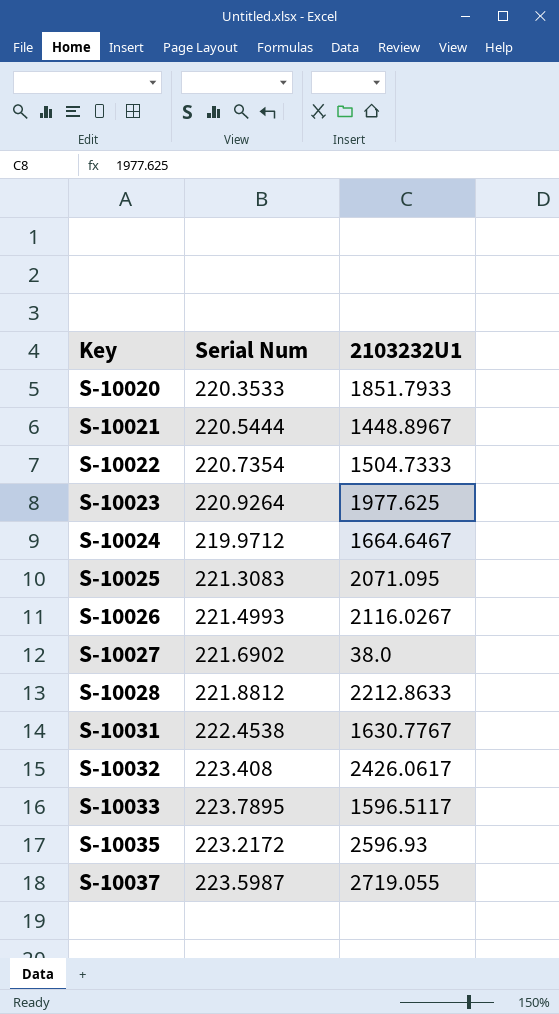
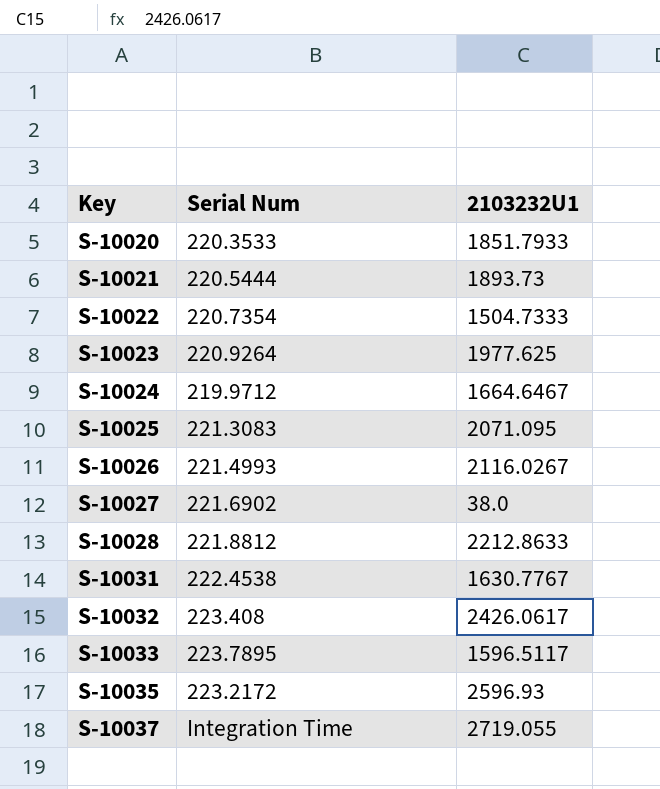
S-10021 | 2103232U1: 1448.8967 -> 1893.73
S-10037 | Serial Num: 223.5987 -> Integration Time

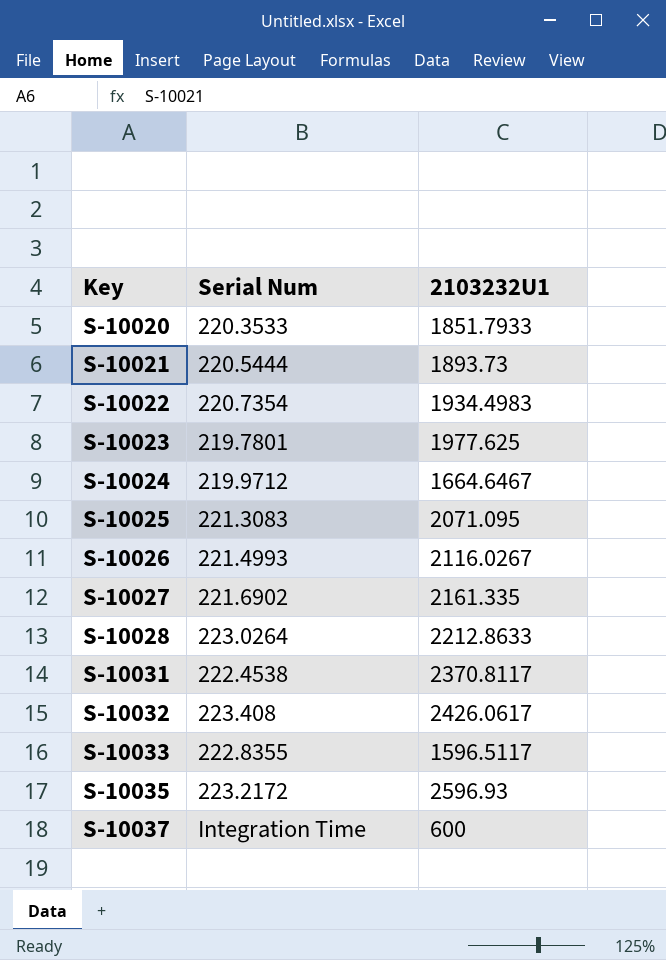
S-10022 | 2103232U1: 1504.7333 -> 1934.4983
S-10023 | Serial Num: 220.9264 -> 219.7801
S-10027 | 2103232U1: 38.0 -> 2161.335
S-10028 | Serial Num: 221.8812 -> 223.0264
S-10031 | 2103232U1: 1630.7767 -> 2370.8117
S-10033 | Serial Num: 223.7895 -> 222.8355
S-10037 | 2103232U1: 2719.055 -> 600

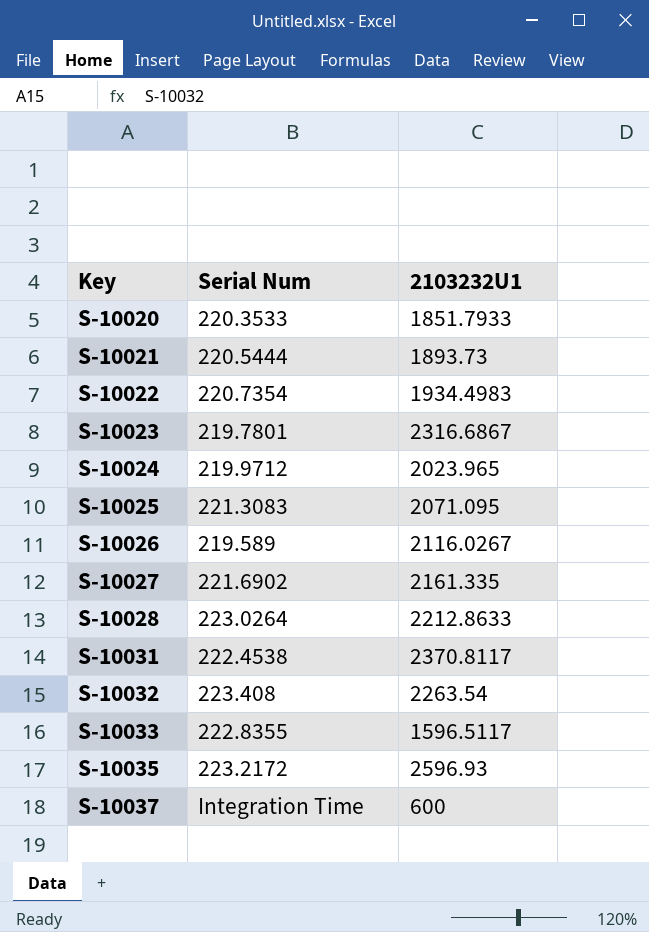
S-10023 | 2103232U1: 1977.625 -> 2316.6867
S-10024 | 2103232U1: 1664.6467 -> 2023.965
S-10026 | Serial Num: 221.4993 -> 219.589
S-10032 | 2103232U1: 2426.0617 -> 2263.54

